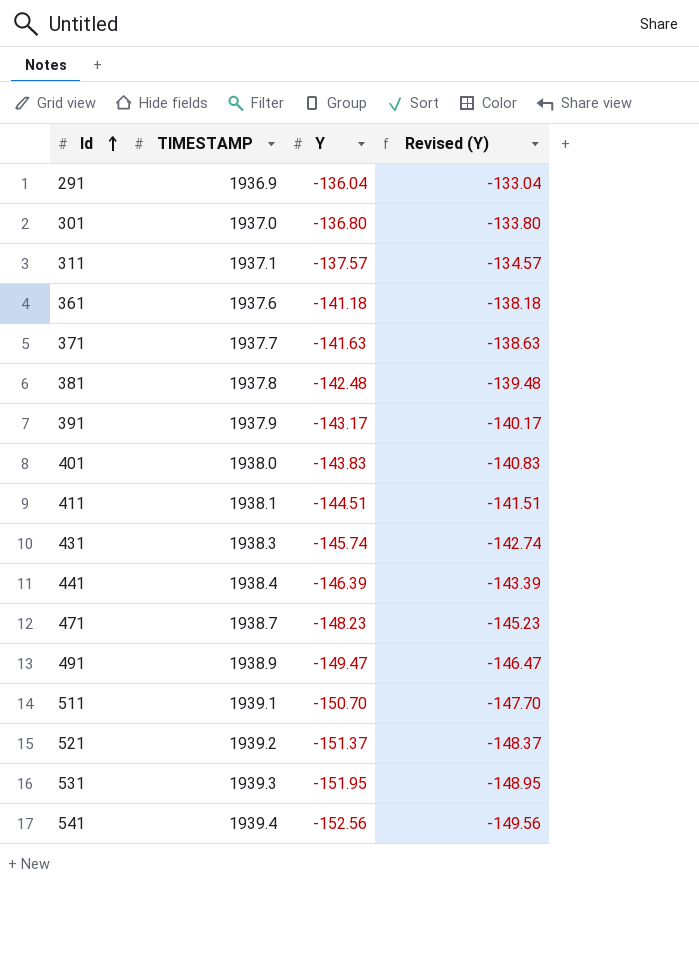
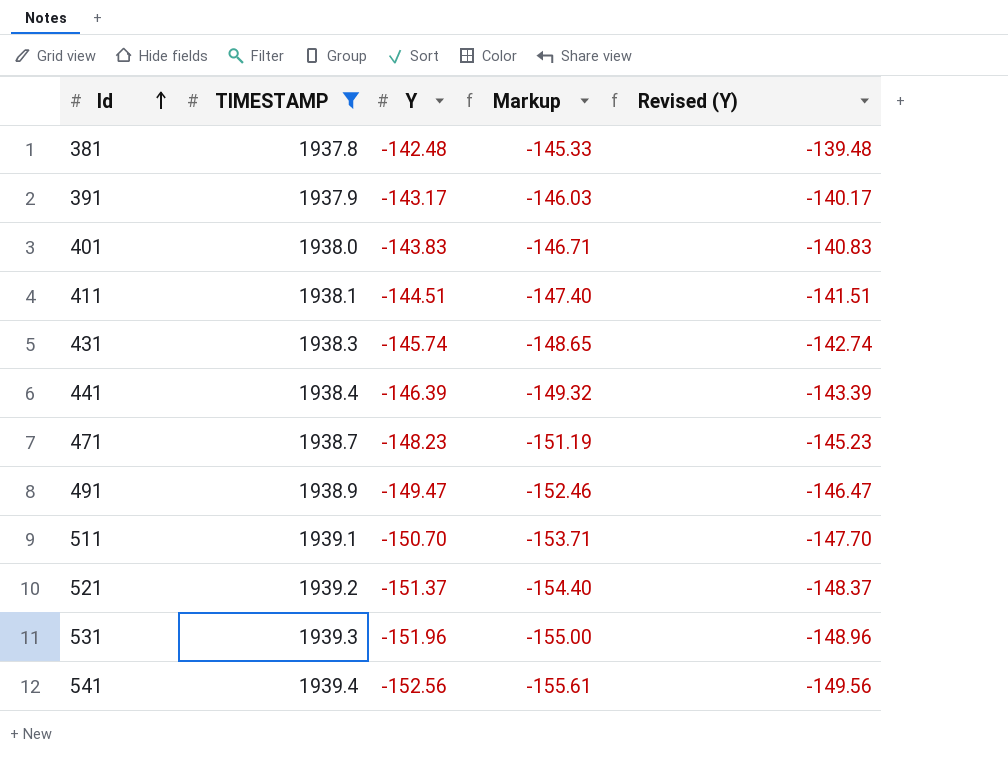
filter: none -> TIMESTAMP >= 1937.8
column Markup | formula: none -> [Y] * 1.02
531 | Y: -151.95 -> -151.96
531 | Revised (Y): -148.95 -> -148.96

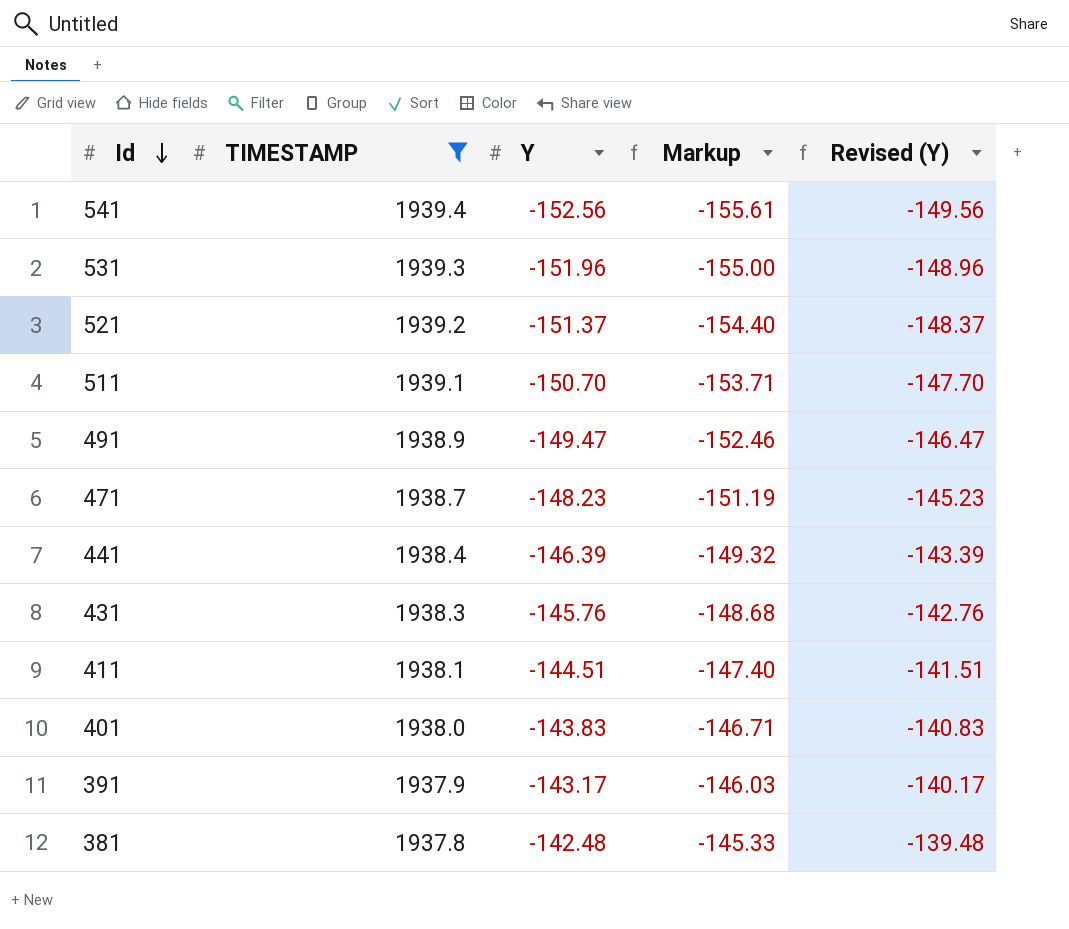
row order: Id ascending -> Id descending
431 | Y: -145.74 -> -145.76
431 | Markup: -148.65 -> -148.68
431 | Revised (Y): -142.74 -> -142.76

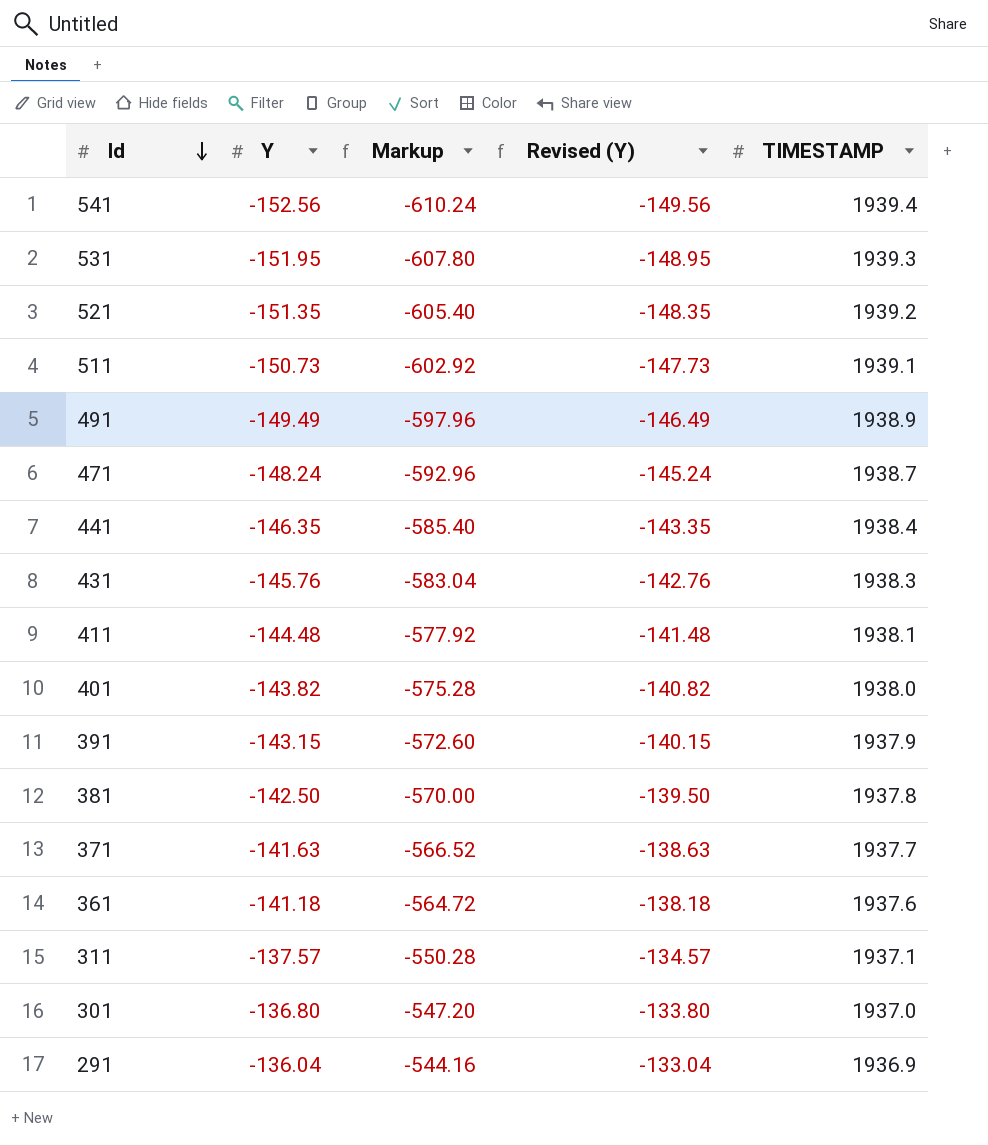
filter: TIMESTAMP >= 1937.8 -> none
column Markup | formula: [Y] * 1.02 -> [Y] * 4
column TIMESTAMP | position: 2 -> 5
531 | Y: -151.96 -> -151.95
531 | Revised (Y): -148.96 -> -148.95
521 | Y: -151.37 -> -151.35
521 | Revised (Y): -148.37 -> -148.35
511 | Y: -150.70 -> -150.73
511 | Revised (Y): -147.70 -> -147.73
491 | Y: -149.47 -> -149.49
491 | Revised (Y): -146.47 -> -146.49
471 | Y: -148.23 -> -148.24
471 | Revised (Y): -145.23 -> -145.24
441 | Y: -146.39 -> -146.35
441 | Revised (Y): -143.39 -> -143.35
411 | Y: -144.51 -> -144.48
411 | Revised (Y): -141.51 -> -141.48
401 | Y: -143.83 -> -143.82
401 | Revised (Y): -140.83 -> -140.82
391 | Y: -143.17 -> -143.15
391 | Revised (Y): -140.17 -> -140.15
381 | Y: -142.48 -> -142.50
381 | Revised (Y): -139.48 -> -139.50

